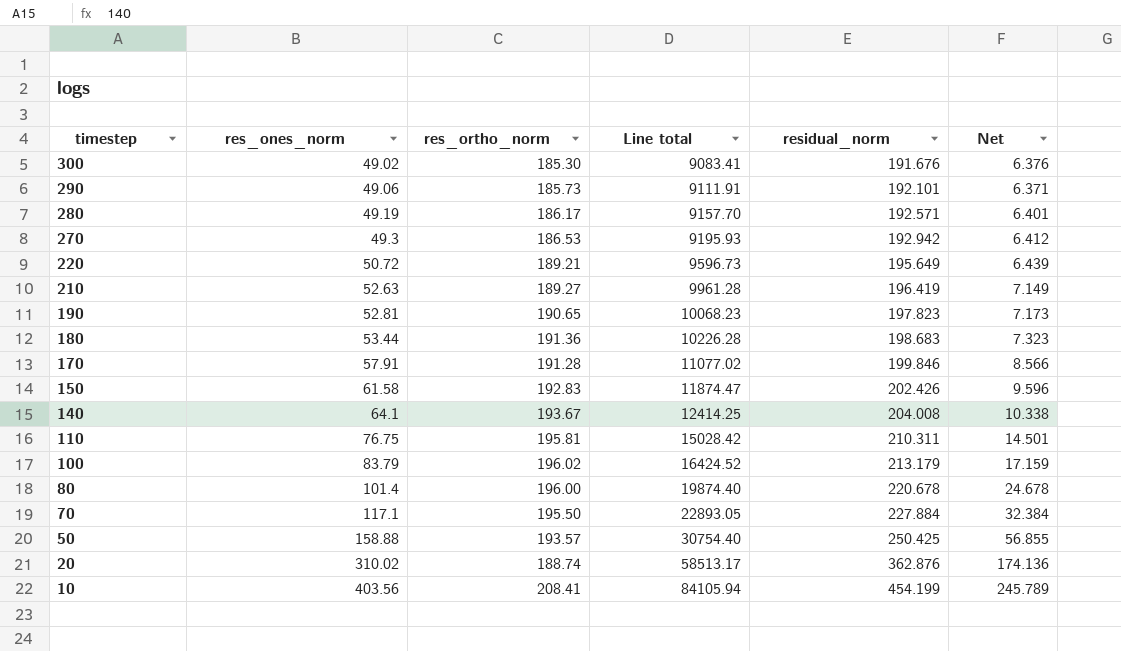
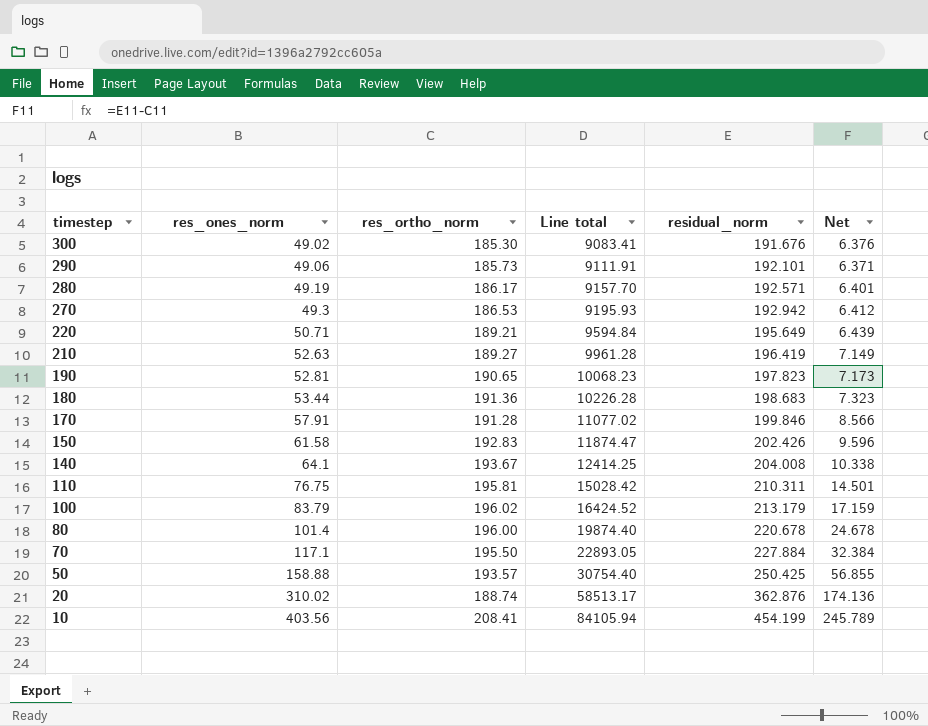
220 | res_ones_norm: 50.72 -> 50.71
220 | Line total: 9596.73 -> 9594.84

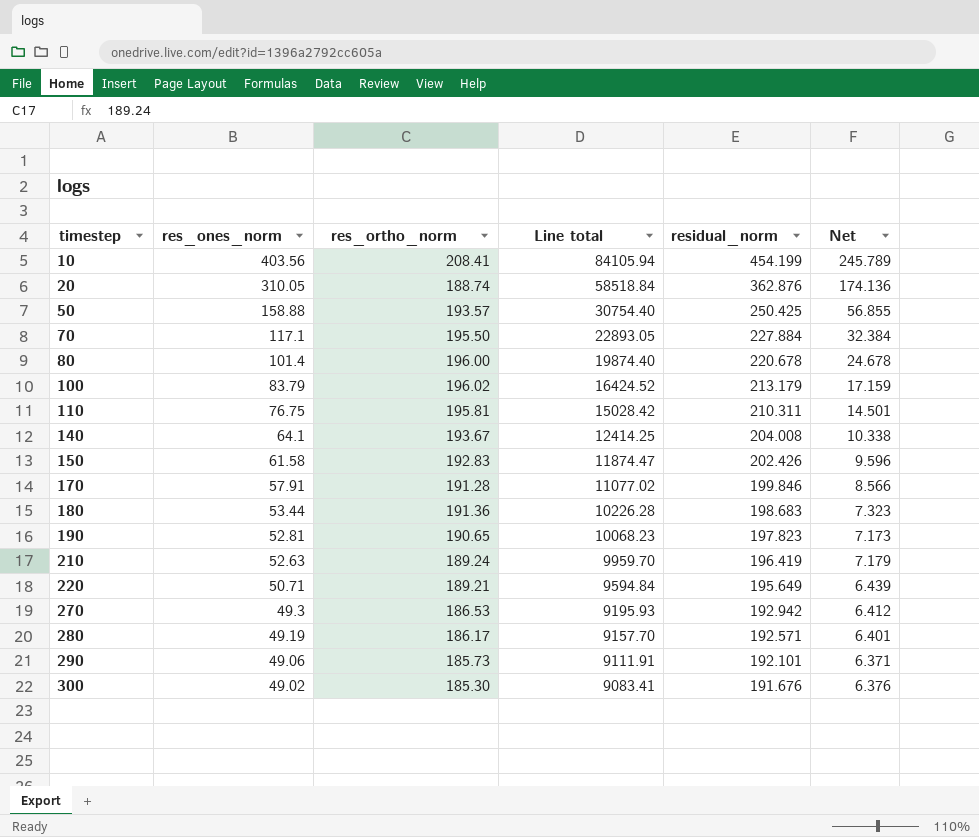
row order: timestep descending -> timestep ascending
20 | res_ones_norm: 310.02 -> 310.05
20 | Line total: 58513.17 -> 58518.84
210 | res_ortho_norm: 189.27 -> 189.24
210 | Line total: 9961.28 -> 9959.70
210 | Net: 7.149 -> 7.179

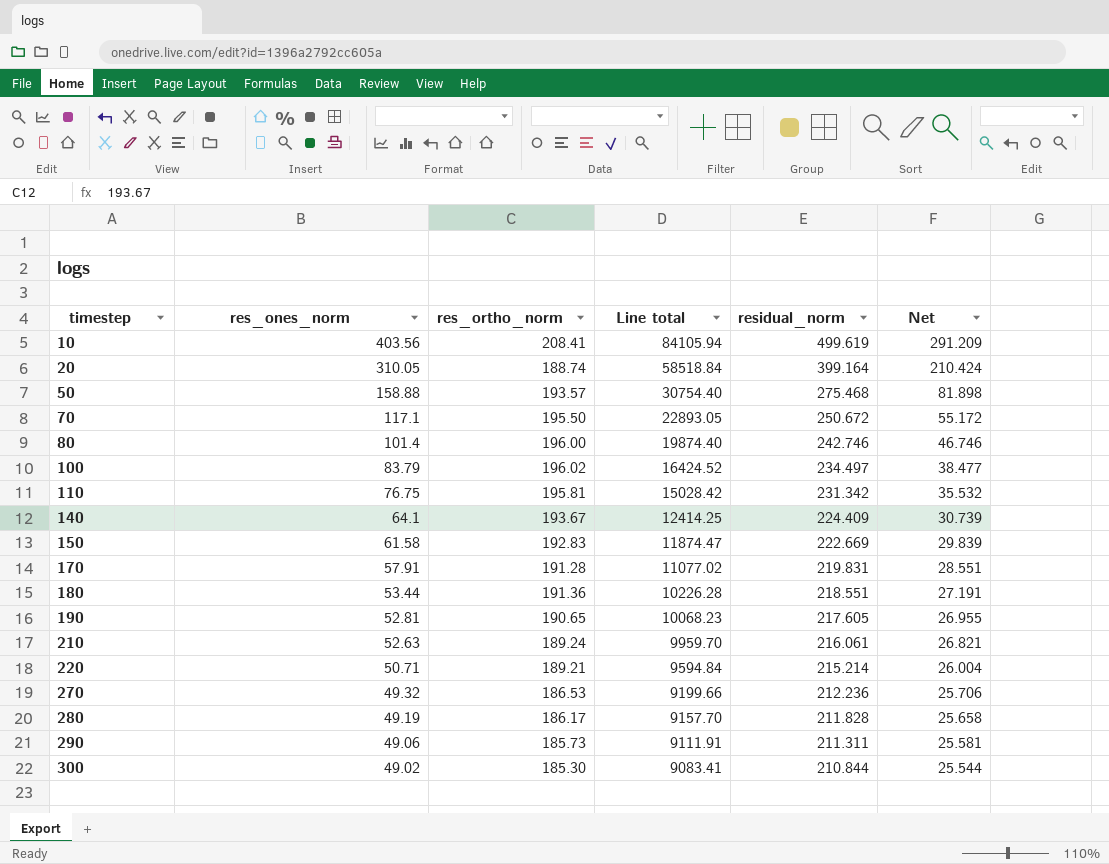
10 | residual_norm: 454.199 -> 499.619
10 | Net: 245.789 -> 291.209
20 | residual_norm: 362.876 -> 399.164
20 | Net: 174.136 -> 210.424
50 | residual_norm: 250.425 -> 275.468
50 | Net: 56.855 -> 81.898
70 | residual_norm: 227.884 -> 250.672
70 | Net: 32.384 -> 55.172
80 | residual_norm: 220.678 -> 242.746
80 | Net: 24.678 -> 46.746
100 | residual_norm: 213.179 -> 234.497
100 | Net: 17.159 -> 38.477
110 | residual_norm: 210.311 -> 231.342
110 | Net: 14.501 -> 35.532
140 | residual_norm: 204.008 -> 224.409
140 | Net: 10.338 -> 30.739
150 | residual_norm: 202.426 -> 222.669
150 | Net: 9.596 -> 29.839
170 | residual_norm: 199.846 -> 219.831
170 | Net: 8.566 -> 28.551
180 | residual_norm: 198.683 -> 218.551
180 | Net: 7.323 -> 27.191
190 | residual_norm: 197.823 -> 217.605
190 | Net: 7.173 -> 26.955
210 | residual_norm: 196.419 -> 216.061
210 | Net: 7.179 -> 26.821
220 | residual_norm: 195.649 -> 215.214
220 | Net: 6.439 -> 26.004
270 | res_ones_norm: 49.3 -> 49.32
270 | Line total: 9195.93 -> 9199.66
270 | residual_norm: 192.942 -> 212.236
270 | Net: 6.412 -> 25.706
280 | residual_norm: 192.571 -> 211.828
280 | Net: 6.401 -> 25.658
290 | residual_norm: 192.101 -> 211.311
290 | Net: 6.371 -> 25.581
300 | residual_norm: 191.676 -> 210.844
300 | Net: 6.376 -> 25.544

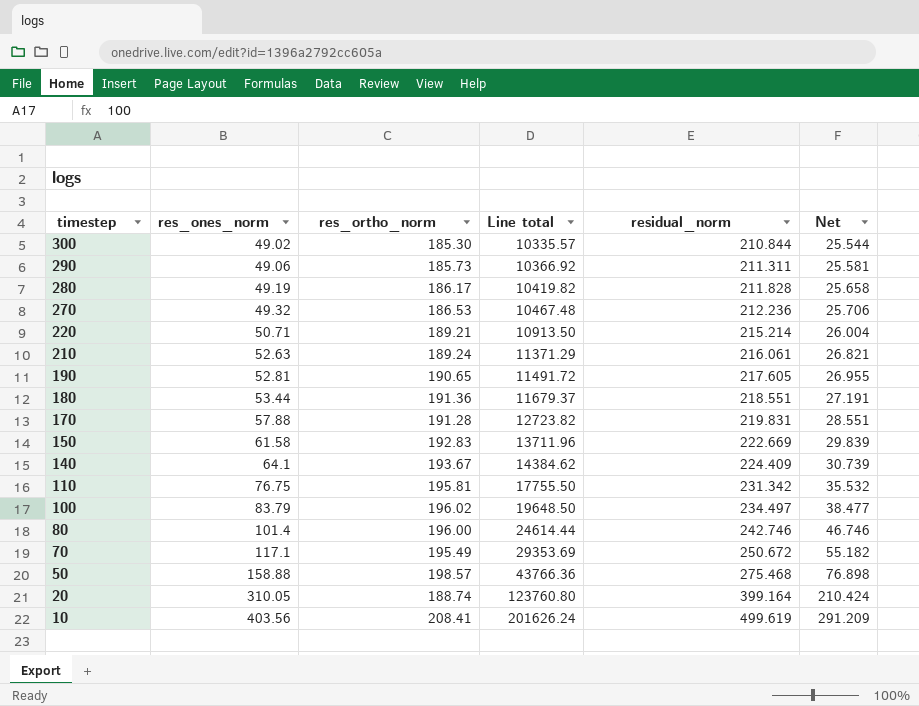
row order: timestep ascending -> timestep descending
column Line total | formula: [res_ones_norm] * [res_ortho_norm] -> [res_ones_norm] * [residual_norm]
170 | res_ones_norm: 57.91 -> 57.88
70 | res_ortho_norm: 195.50 -> 195.49
70 | Net: 55.172 -> 55.182
50 | res_ortho_norm: 193.57 -> 198.57
50 | Net: 81.898 -> 76.898

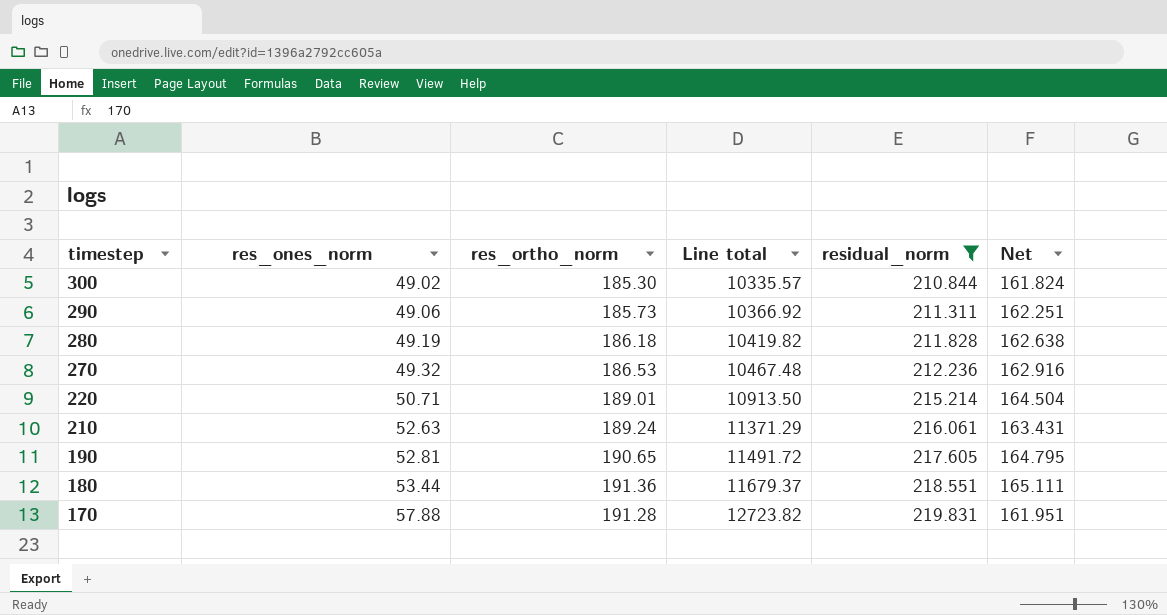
filter: none -> residual_norm <= 219.831
column Net | formula: [residual_norm] - [res_ortho_norm] -> [residual_norm] - [res_ones_norm]
280 | res_ortho_norm: 186.17 -> 186.18
220 | res_ortho_norm: 189.21 -> 189.01

